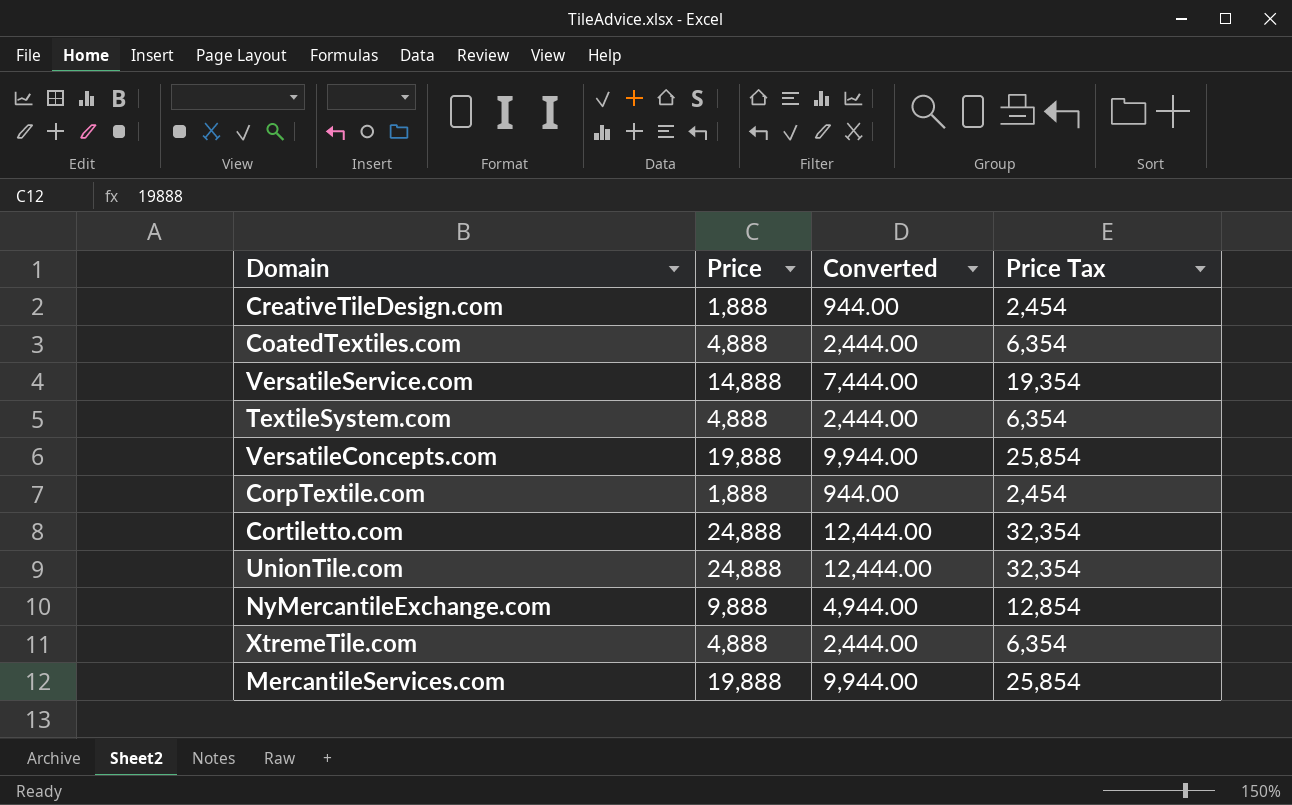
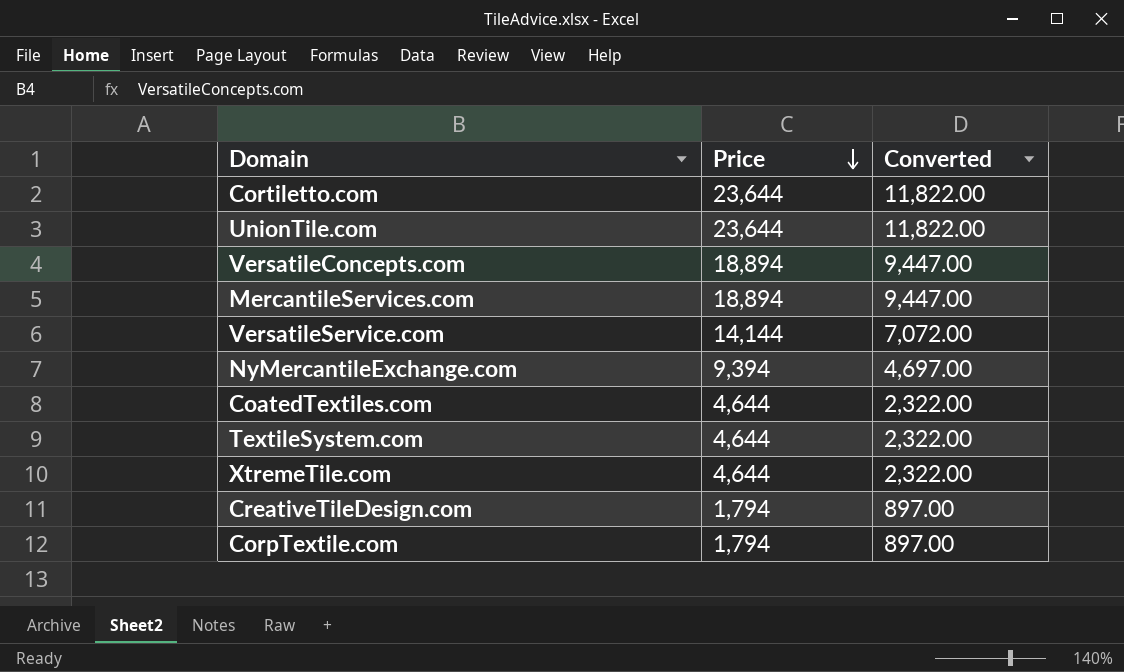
row order: none -> Price descending
column Price Tax | formula: [Price] * 1.3 -> none
Cortiletto.com | Price: 24,888 -> 23,644
Cortiletto.com | Converted: 12,444.00 -> 11,822.00
UnionTile.com | Price: 24,888 -> 23,644
UnionTile.com | Converted: 12,444.00 -> 11,822.00
VersatileConcepts.com | Price: 19,888 -> 18,894
VersatileConcepts.com | Converted: 9,944.00 -> 9,447.00
MercantileServices.com | Price: 19,888 -> 18,894
MercantileServices.com | Converted: 9,944.00 -> 9,447.00
VersatileService.com | Price: 14,888 -> 14,144
VersatileService.com | Converted: 7,444.00 -> 7,072.00
NyMercantileExchange.com | Price: 9,888 -> 9,394
NyMercantileExchange.com | Converted: 4,944.00 -> 4,697.00
CoatedTextiles.com | Price: 4,888 -> 4,644
CoatedTextiles.com | Converted: 2,444.00 -> 2,322.00
TextileSystem.com | Price: 4,888 -> 4,644
TextileSystem.com | Converted: 2,444.00 -> 2,322.00
XtremeTile.com | Price: 4,888 -> 4,644
XtremeTile.com | Converted: 2,444.00 -> 2,322.00
CreativeTileDesign.com | Price: 1,888 -> 1,794
CreativeTileDesign.com | Converted: 944.00 -> 897.00
CorpTextile.com | Price: 1,888 -> 1,794
CorpTextile.com | Converted: 944.00 -> 897.00

